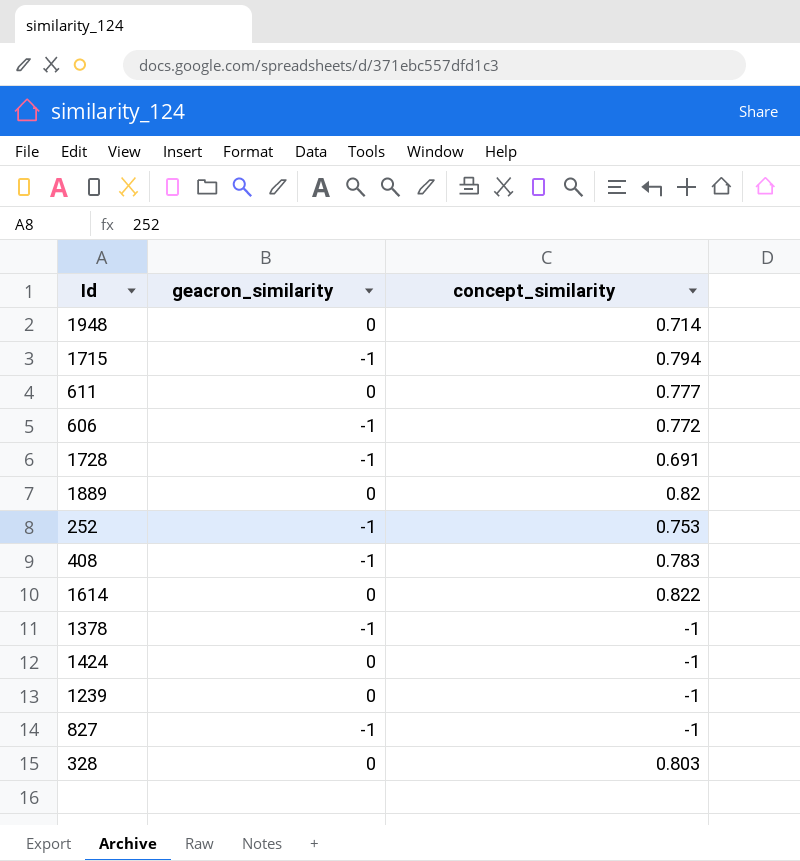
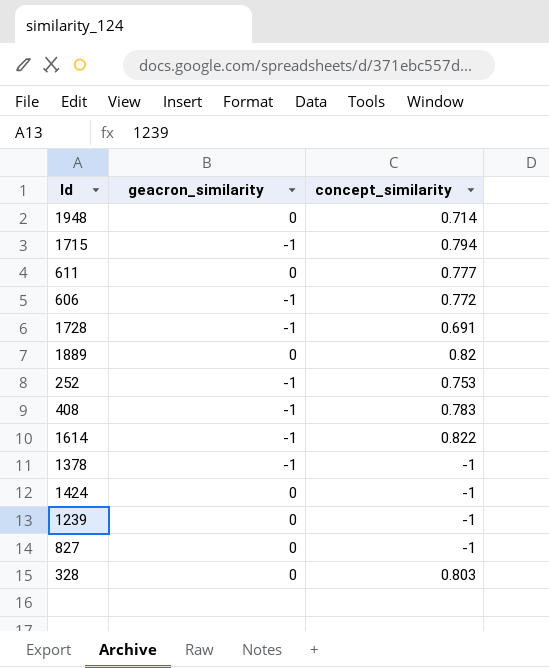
1614 | geacron_similarity: 0 -> -1
827 | geacron_similarity: -1 -> 0

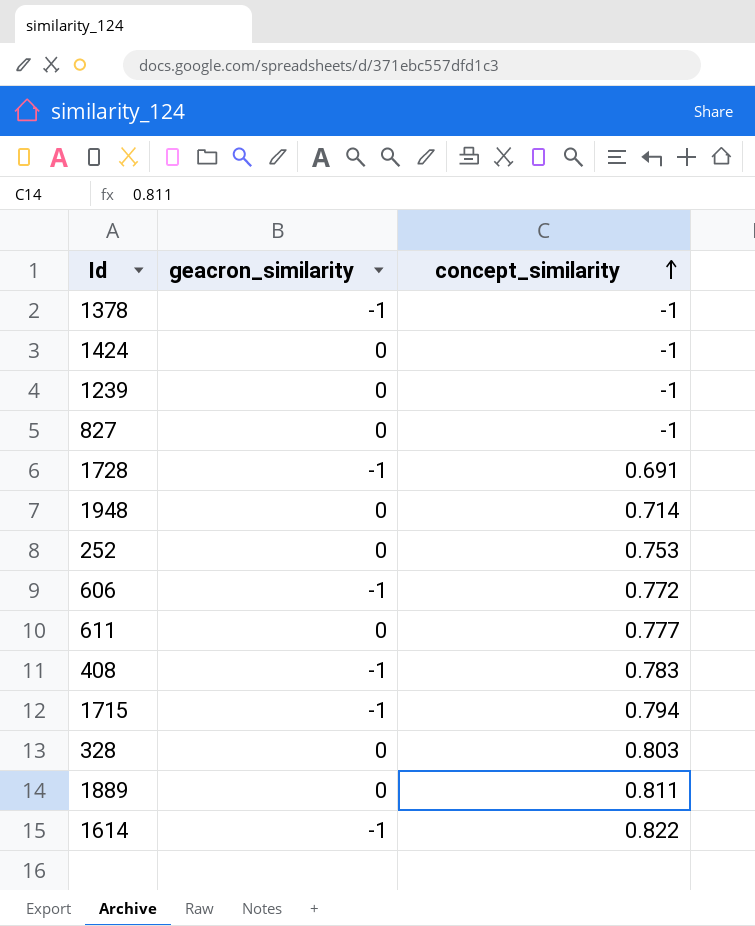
row order: none -> concept_similarity ascending
252 | geacron_similarity: -1 -> 0
1889 | concept_similarity: 0.82 -> 0.811

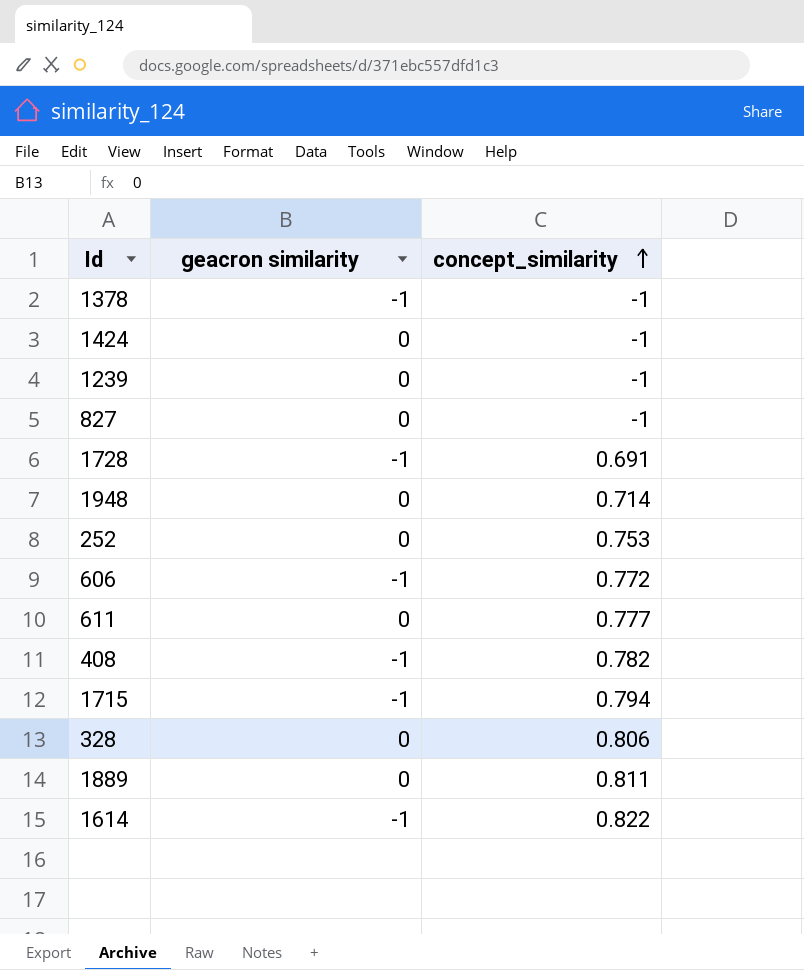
column name: geacron_similarity -> geacron similarity
408 | concept_similarity: 0.783 -> 0.782
328 | concept_similarity: 0.803 -> 0.806

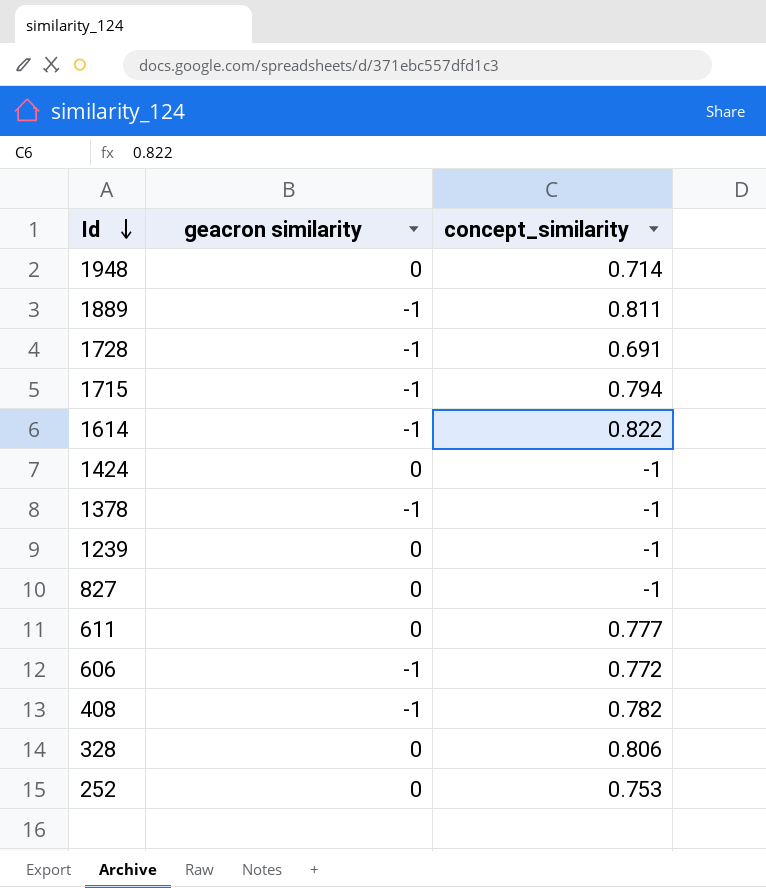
row order: concept_similarity ascending -> Id descending
1889 | geacron similarity: 0 -> -1

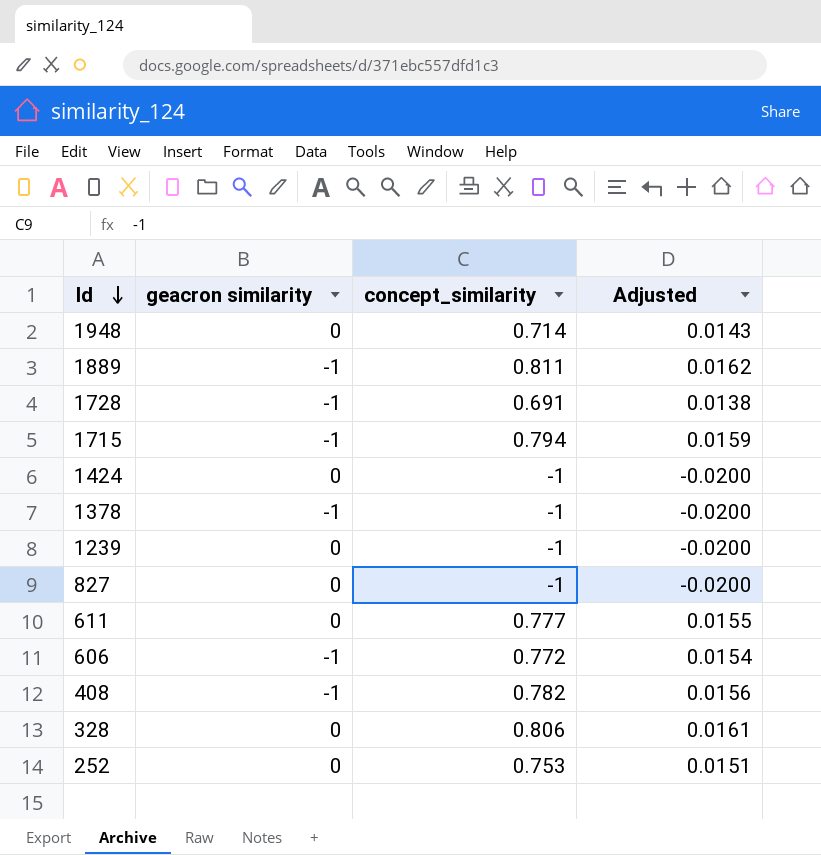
column Adjusted | formula: none -> [concept_similarity] * 0.02
row 1614: -1 | 0.822 -> none

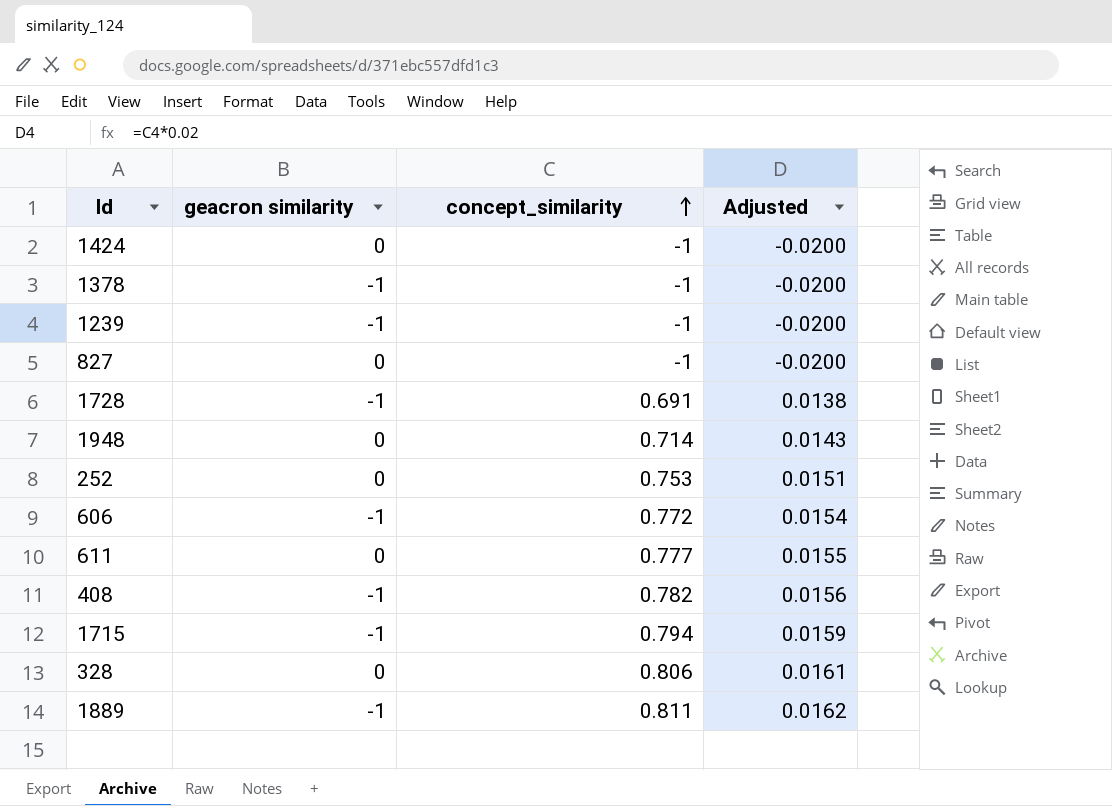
row order: Id descending -> concept_similarity ascending
1239 | geacron similarity: 0 -> -1

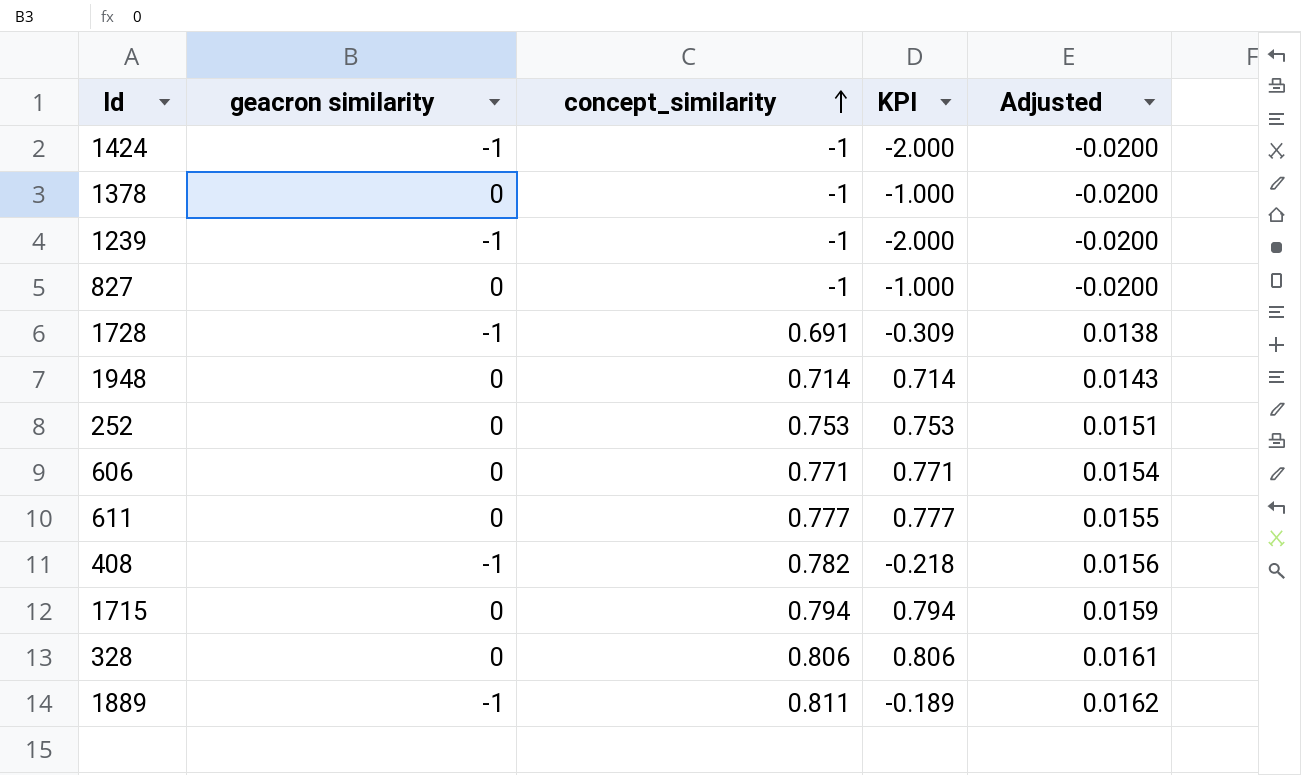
column KPI | formula: none -> [geacron similarity] + [concept_similarity]
1424 | geacron similarity: 0 -> -1
1378 | geacron similarity: -1 -> 0
606 | geacron similarity: -1 -> 0
606 | concept_similarity: 0.772 -> 0.771
1715 | geacron similarity: -1 -> 0

